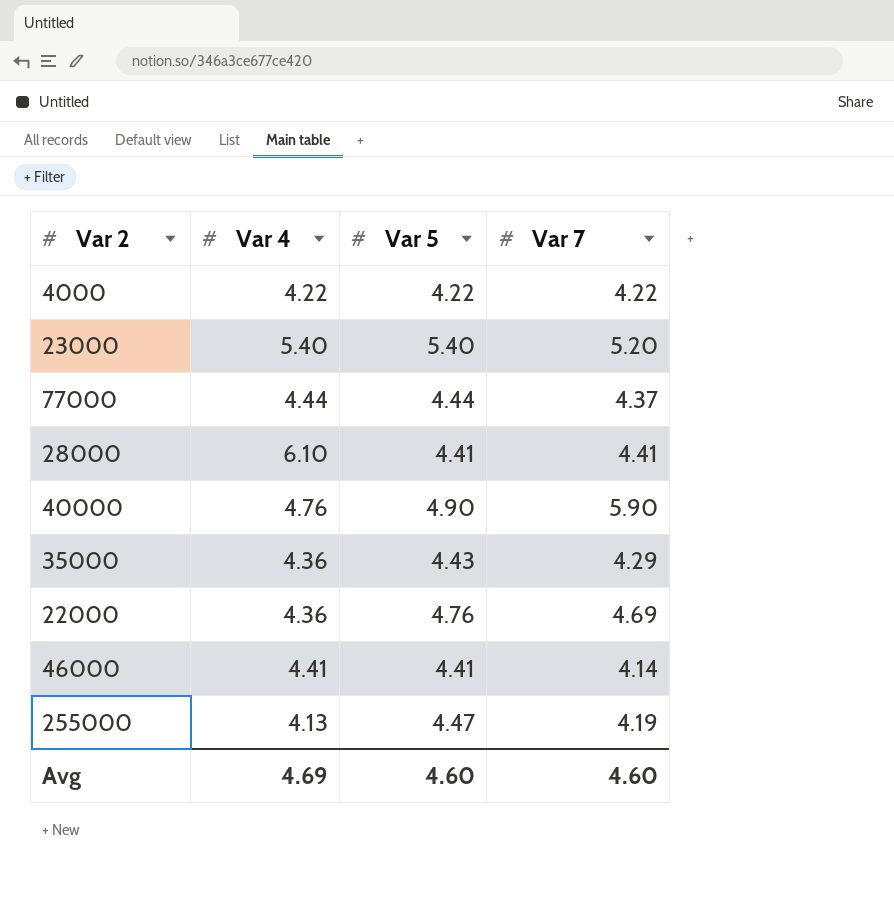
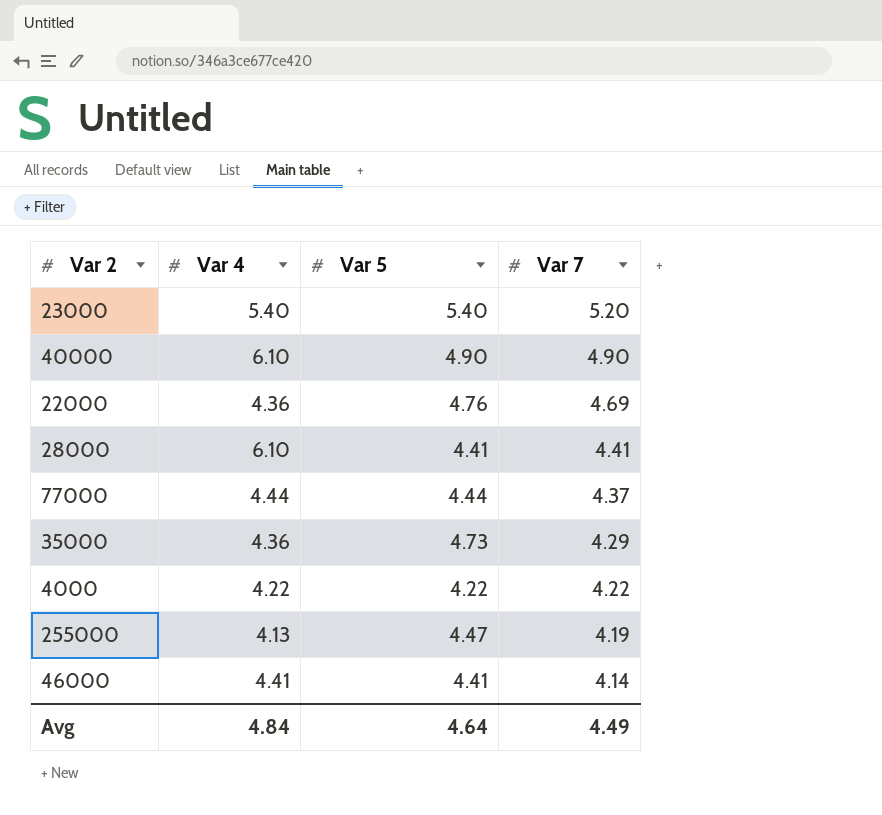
row order: none -> Var 7 descending
40000 | Var 4: 4.76 -> 6.10
40000 | Var 7: 5.90 -> 4.90
35000 | Var 5: 4.43 -> 4.73
Avg | Var 4: 4.69 -> 4.84
Avg | Var 5: 4.60 -> 4.64
Avg | Var 7: 4.60 -> 4.49

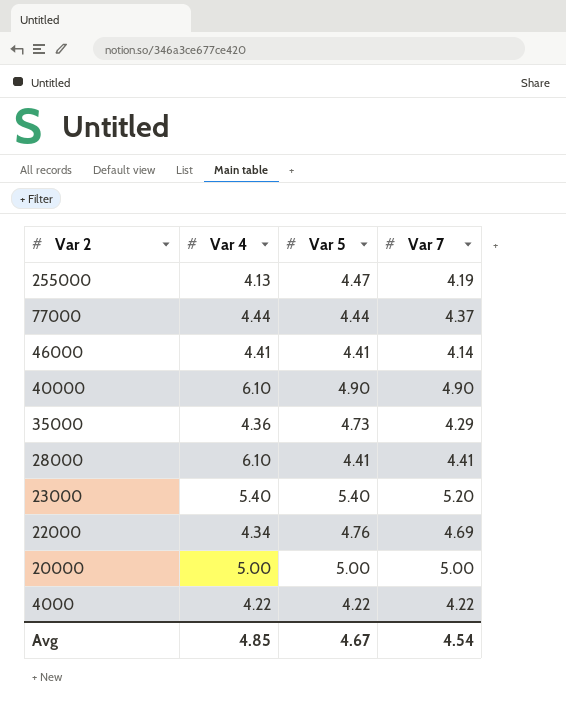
row order: Var 7 descending -> Var 2 descending
22000 | Var 4: 4.36 -> 4.34
row 20000: none -> 5.00 | 5.00 | 5.00
Avg | Var 4: 4.84 -> 4.85
Avg | Var 5: 4.64 -> 4.67
Avg | Var 7: 4.49 -> 4.54

